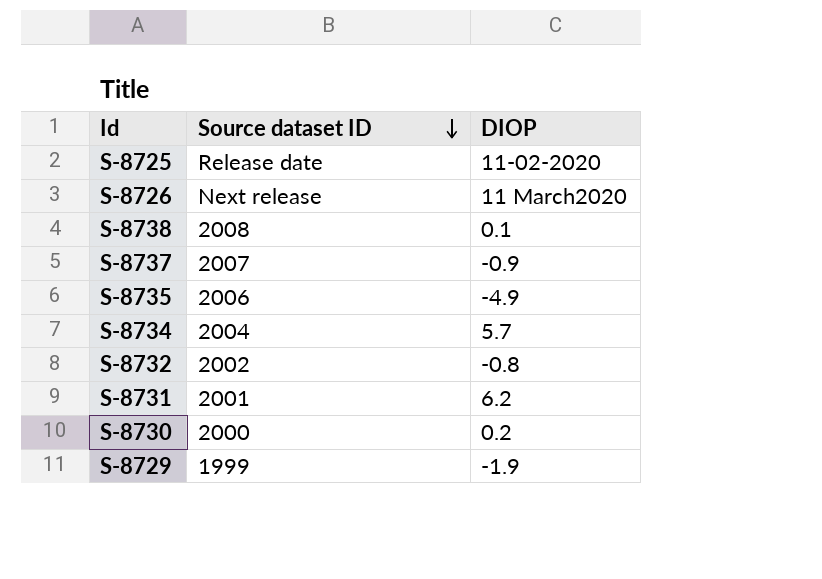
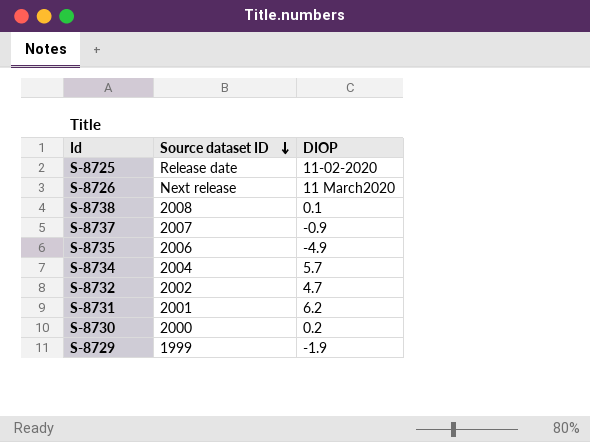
S-8732 | DIOP: -0.8 -> 4.7

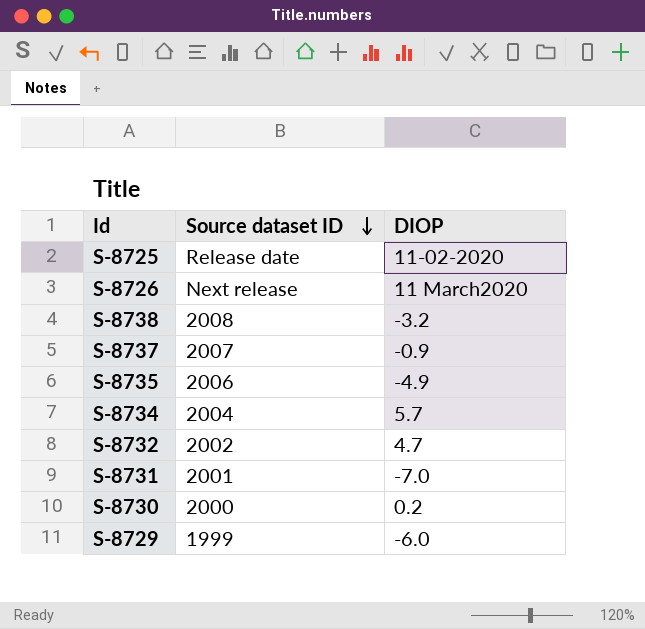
S-8738 | DIOP: 0.1 -> -3.2
S-8731 | DIOP: 6.2 -> -7.0
S-8729 | DIOP: -1.9 -> -6.0

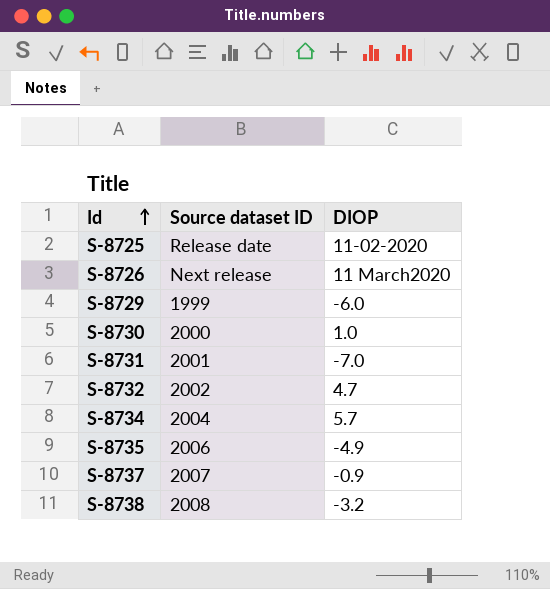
row order: Source dataset ID descending -> Id ascending
S-8730 | DIOP: 0.2 -> 1.0

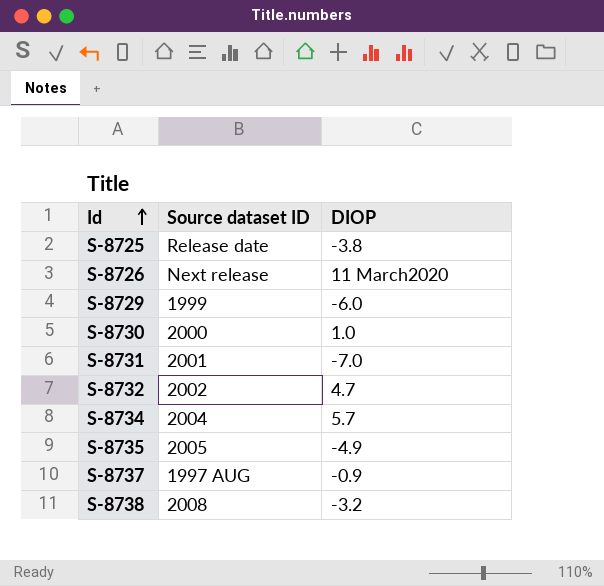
S-8725 | DIOP: 11-02-2020 -> -3.8
S-8735 | Source dataset ID: 2006 -> 2005
S-8737 | Source dataset ID: 2007 -> 1997 AUG

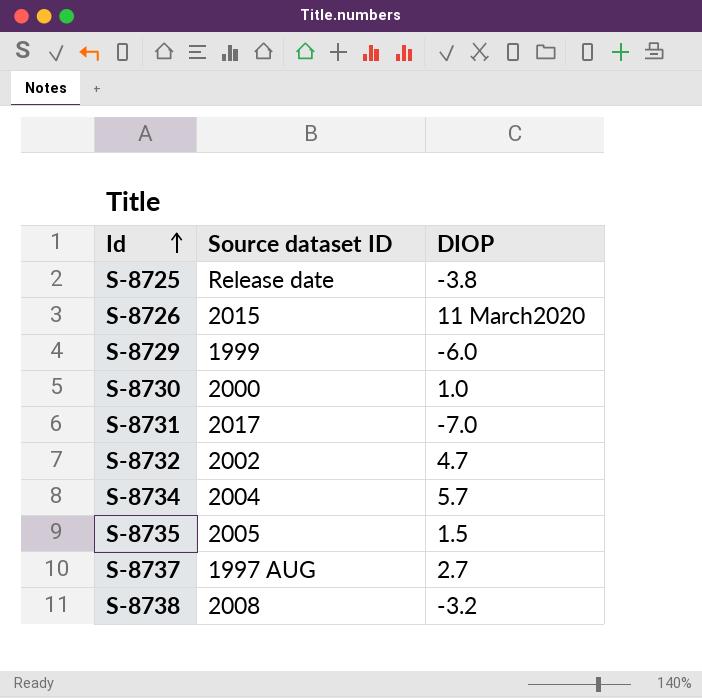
S-8726 | Source dataset ID: Next release -> 2015
S-8731 | Source dataset ID: 2001 -> 2017
S-8735 | DIOP: -4.9 -> 1.5
S-8737 | DIOP: -0.9 -> 2.7

